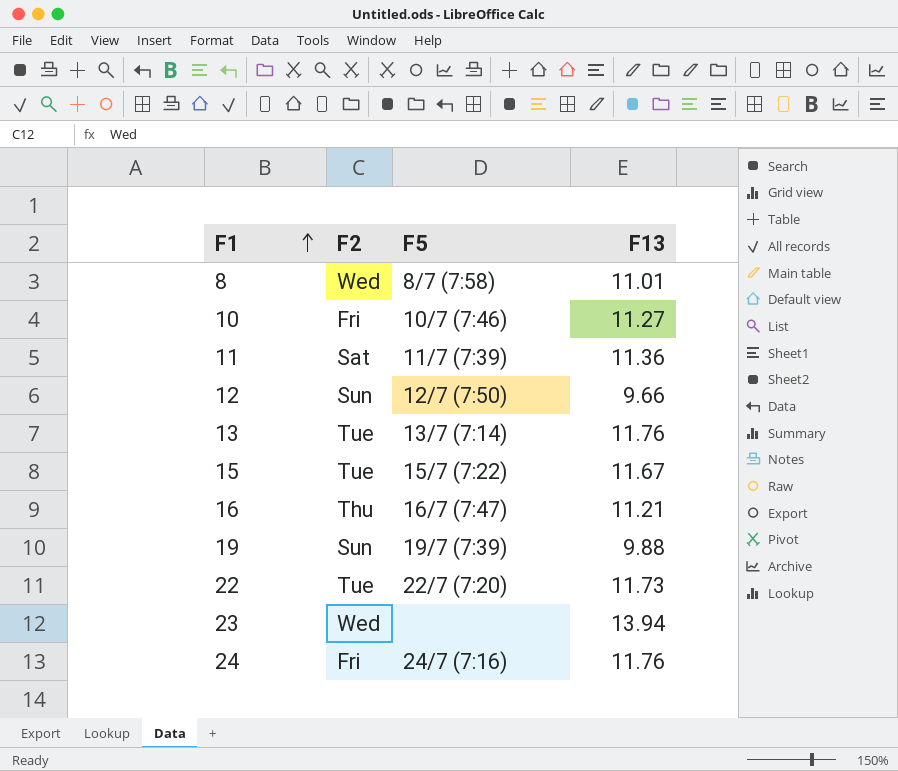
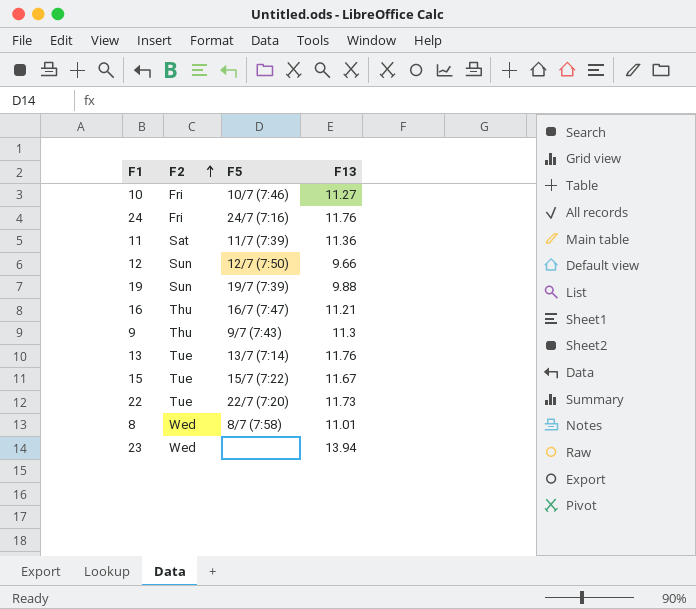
row order: F1 ascending -> F2 ascending
row 9: none -> Thu | 9/7 (7:43) | 11.3

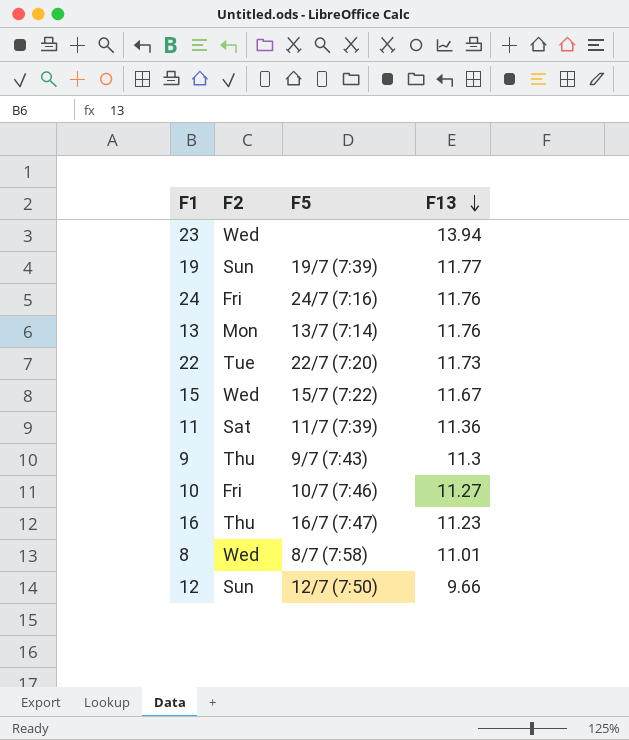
row order: F2 ascending -> F13 descending
19 | F13: 9.88 -> 11.77
13 | F2: Tue -> Mon
15 | F2: Tue -> Wed
16 | F13: 11.21 -> 11.23

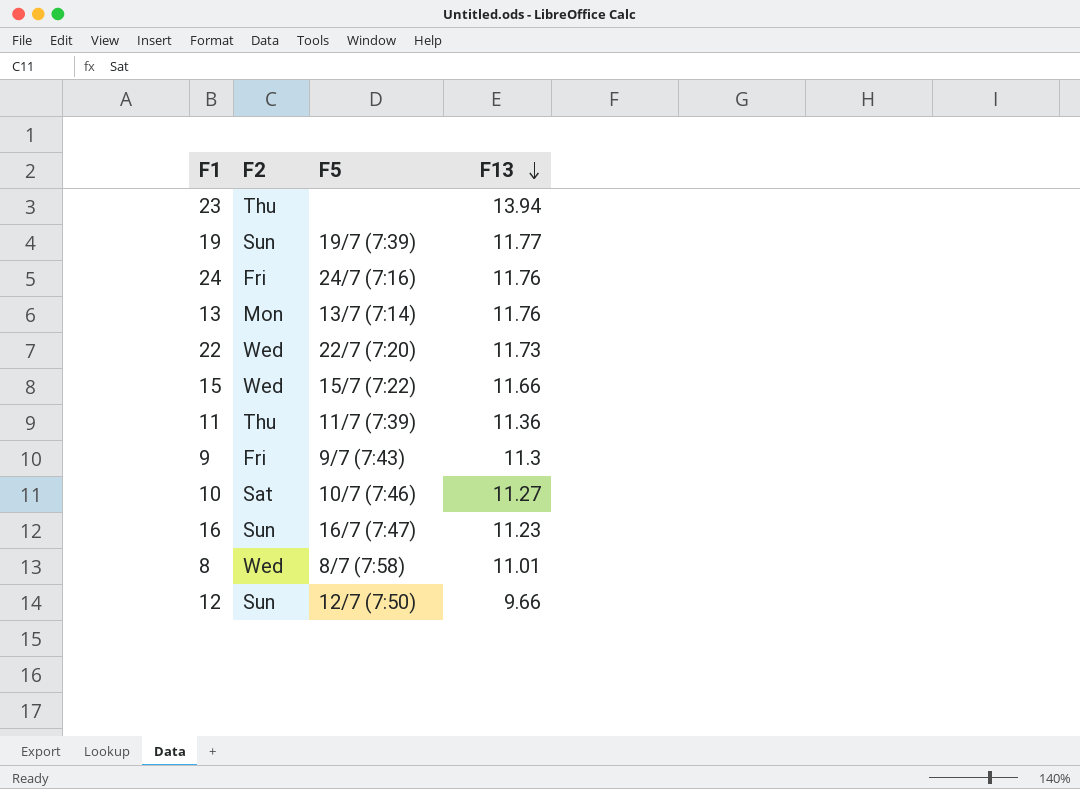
23 | F2: Wed -> Thu
22 | F2: Tue -> Wed
15 | F13: 11.67 -> 11.66
11 | F2: Sat -> Thu
9 | F2: Thu -> Fri
10 | F2: Fri -> Sat
16 | F2: Thu -> Sun

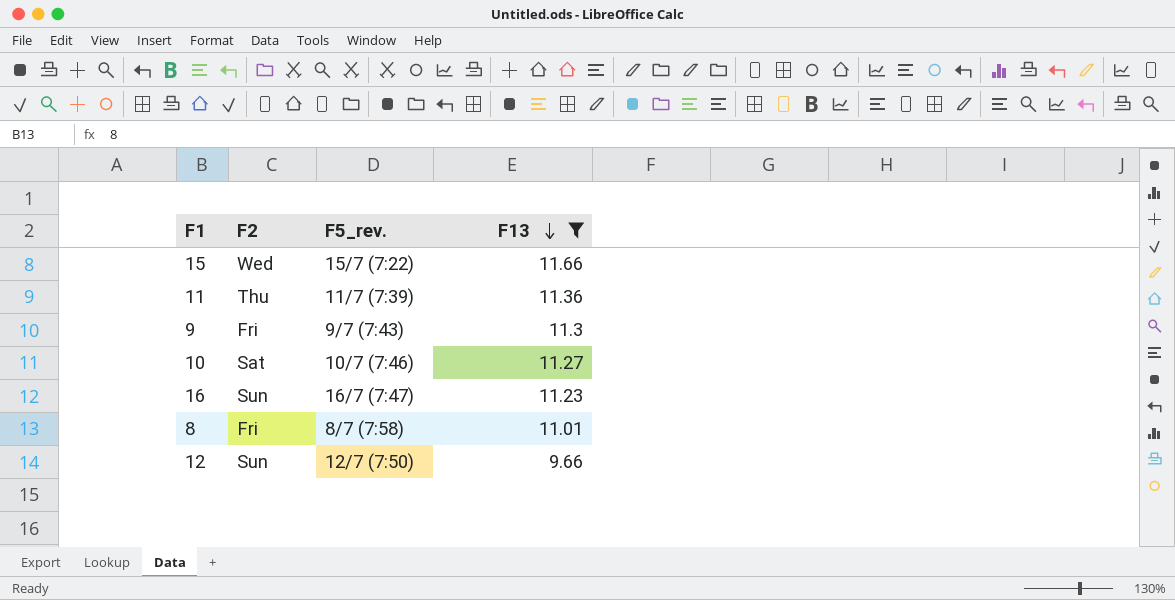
filter: none -> F13 <= 11.66
column name: F5 -> F5_rev.
8 | F2: Wed -> Fri

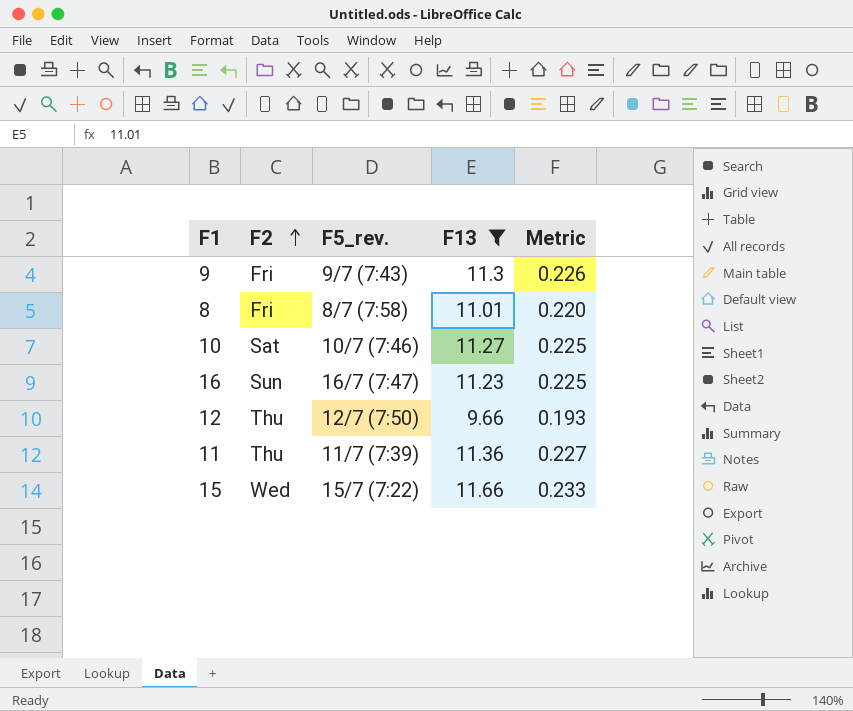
row order: F13 descending -> F2 ascending
column Metric | formula: none -> [F13] * 0.02
12 | F2: Sun -> Thu

